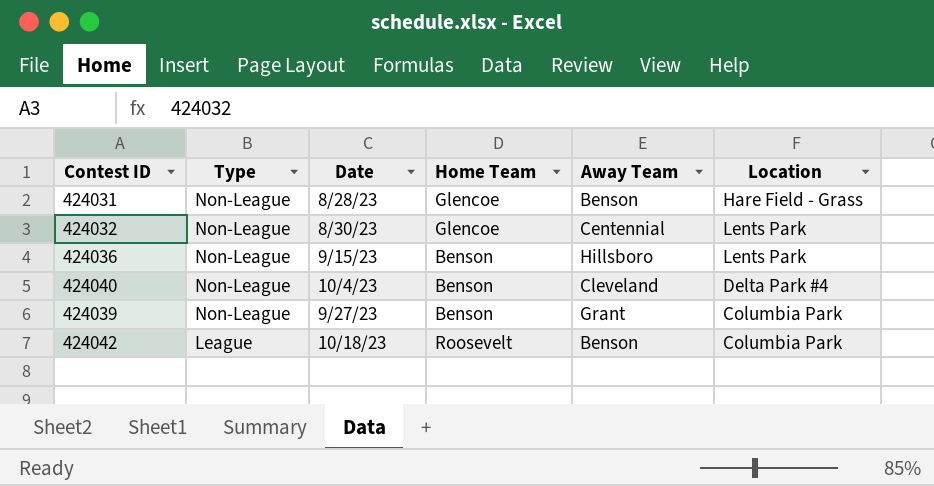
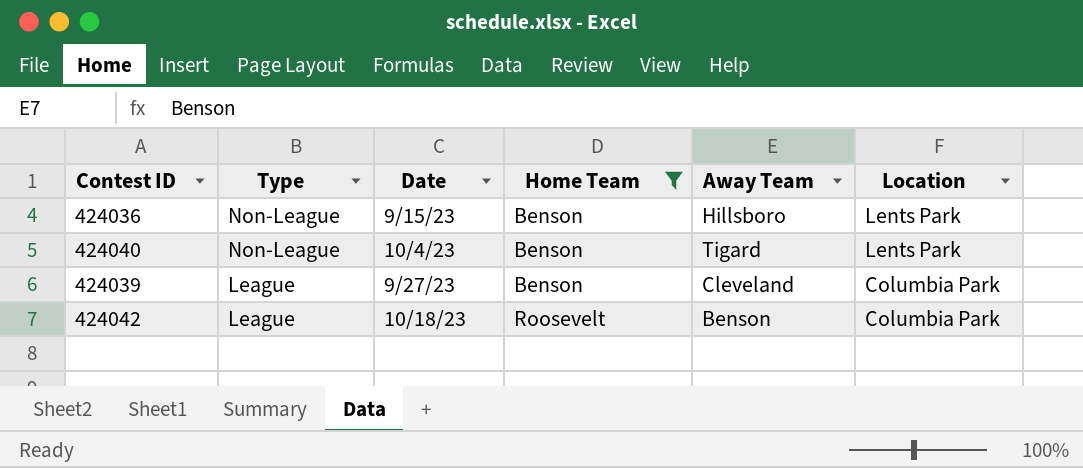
filter: none -> Home Team != Glencoe
424040 | Away Team: Cleveland -> Tigard
424040 | Location: Delta Park #4 -> Lents Park
424039 | Type: Non-League -> League
424039 | Away Team: Grant -> Cleveland

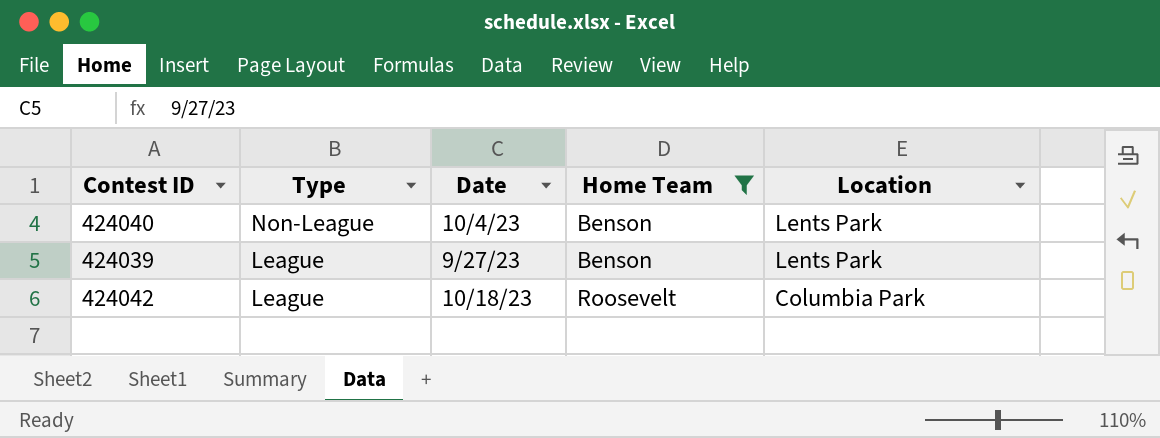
column Away Team | position: 5 -> none
row 424036: Non-League | 9/15/23 | Benson | Hillsboro | Lents Park -> none
424039 | Location: Columbia Park -> Lents Park

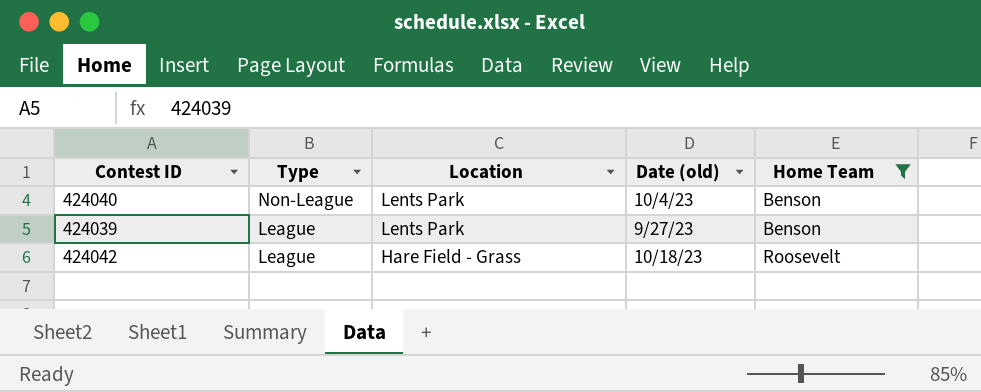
column Location | position: 5 -> 3
column name: Date -> Date (old)
424042 | Location: Columbia Park -> Hare Field - Grass

